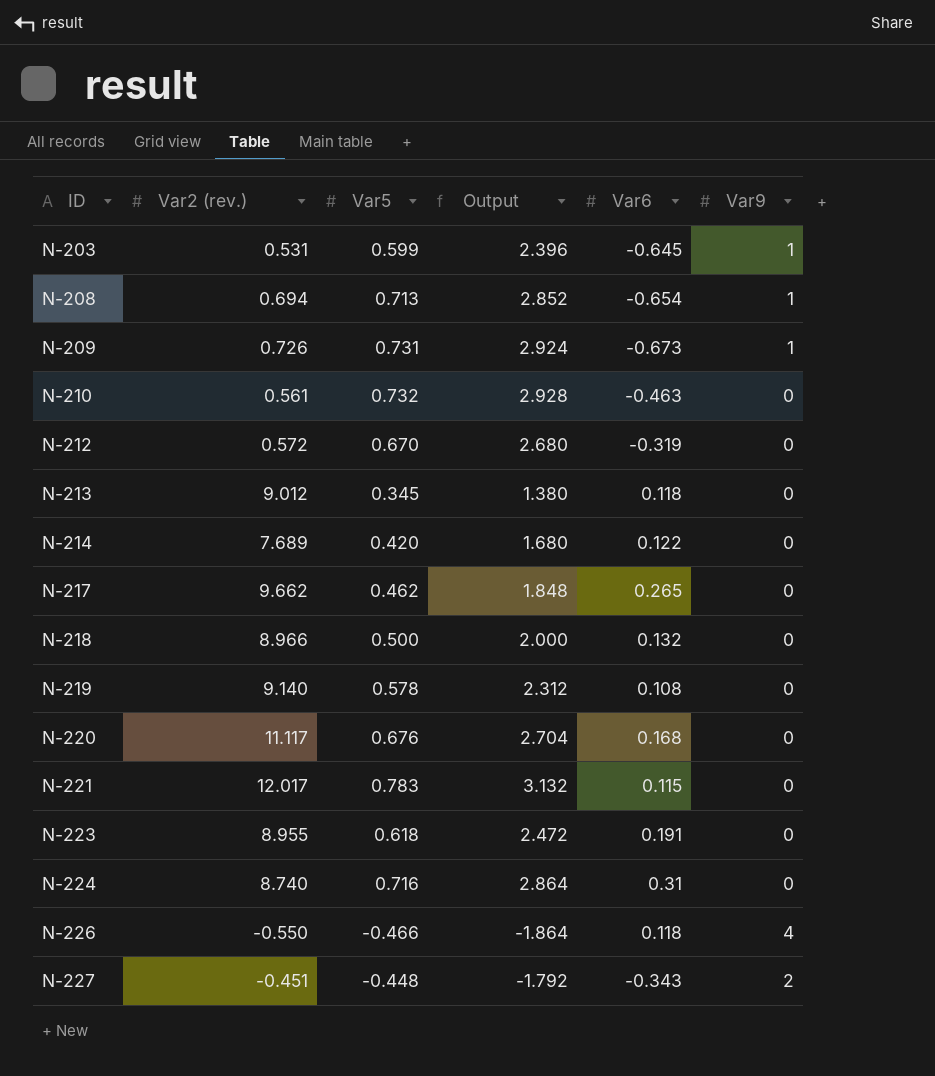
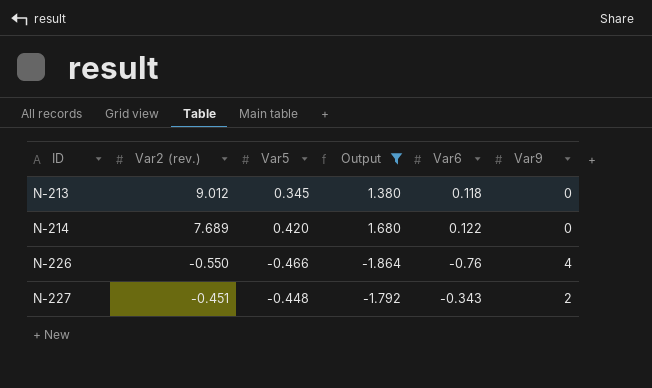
filter: none -> Output <= 1.680
N-226 | Var6: 0.118 -> -0.76

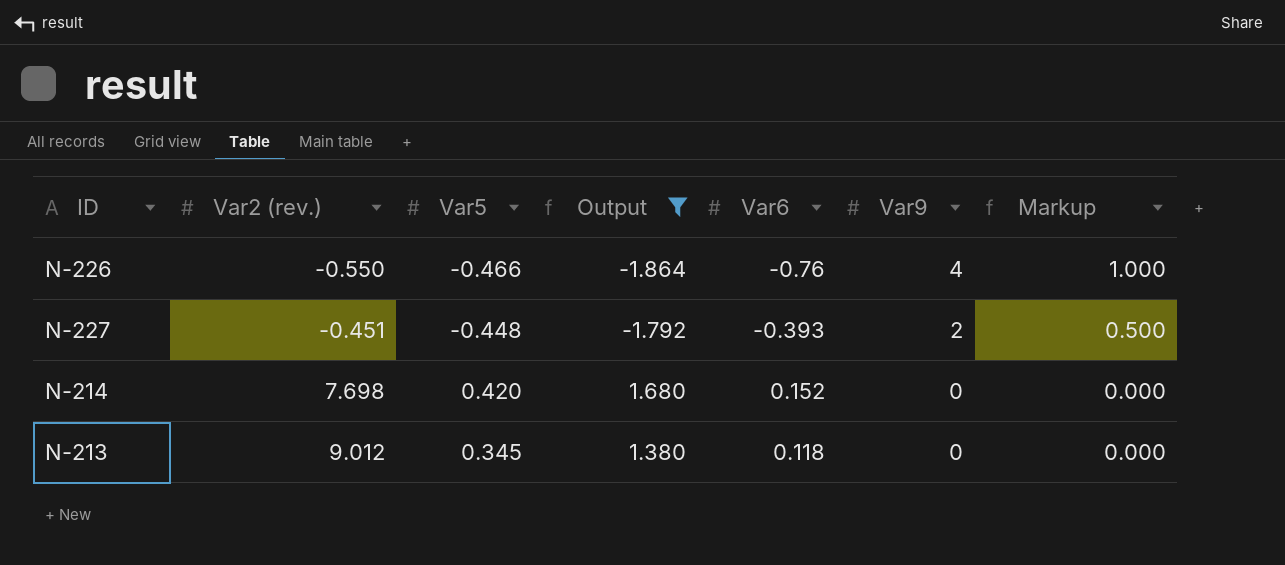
row order: ID ascending -> Var2 (rev.) ascending
column Markup | formula: none -> [Var9] * 0.25
N-227 | Var6: -0.343 -> -0.393
N-214 | Var2 (rev.): 7.689 -> 7.698
N-214 | Var6: 0.122 -> 0.152

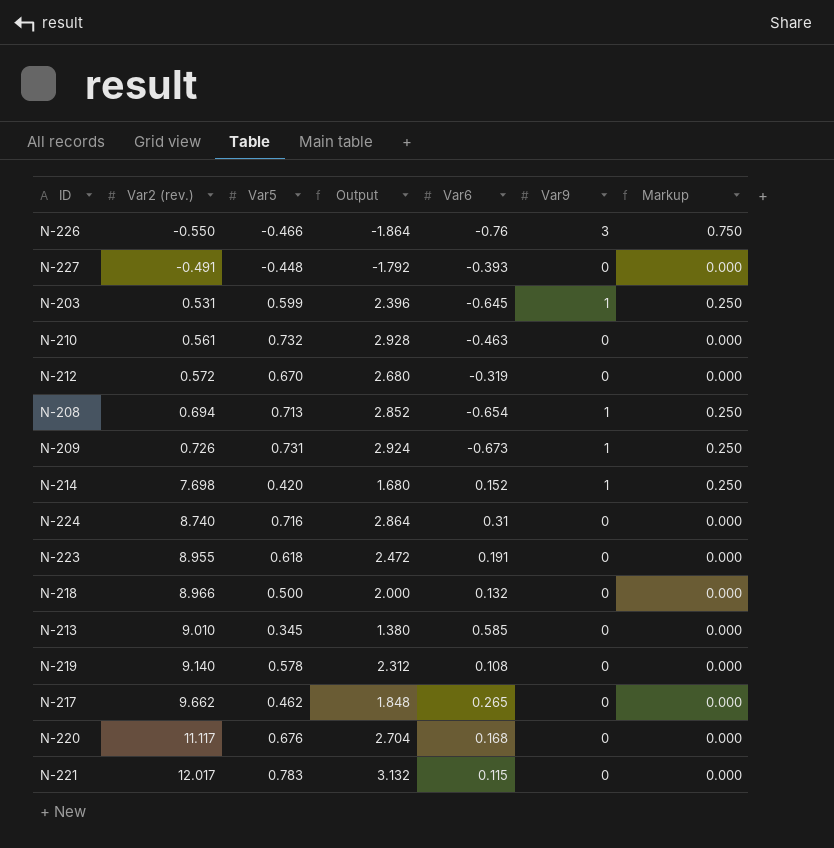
filter: Output <= 1.680 -> none
N-226 | Var9: 4 -> 3
N-226 | Markup: 1.000 -> 0.750
N-227 | Var2 (rev.): -0.451 -> -0.491
N-227 | Var9: 2 -> 0
N-227 | Markup: 0.500 -> 0.000
N-214 | Var9: 0 -> 1
N-214 | Markup: 0.000 -> 0.250
N-213 | Var2 (rev.): 9.012 -> 9.010
N-213 | Var6: 0.118 -> 0.585

